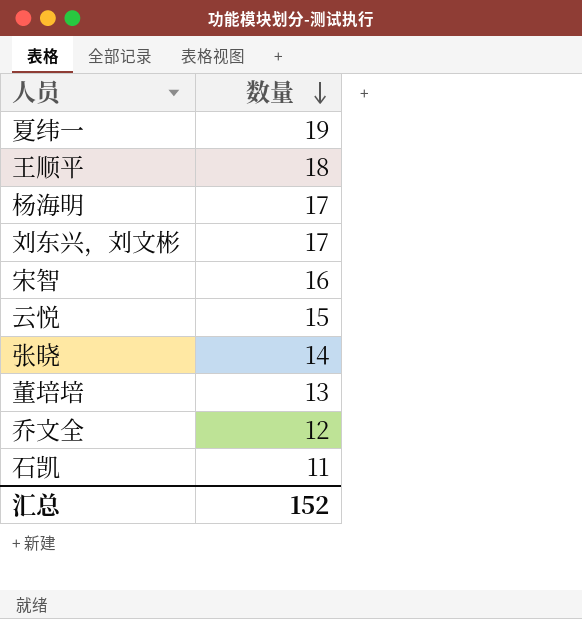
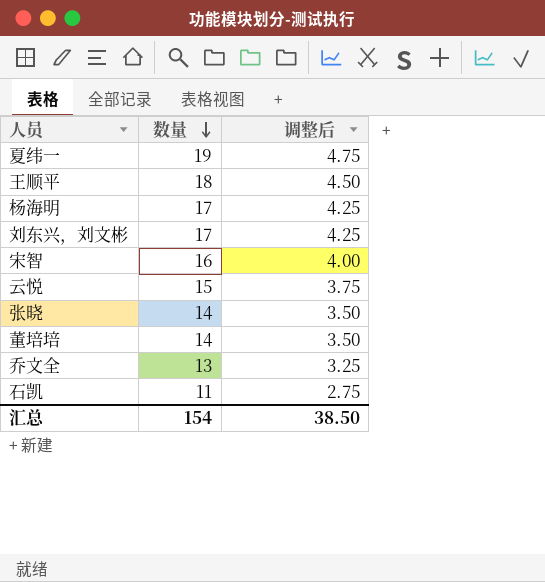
column 调整后 | formula: none -> [数量] * 0.25
董培培 | 数量: 13 -> 14
乔文全 | 数量: 12 -> 13
汇总 | 数量: 152 -> 154

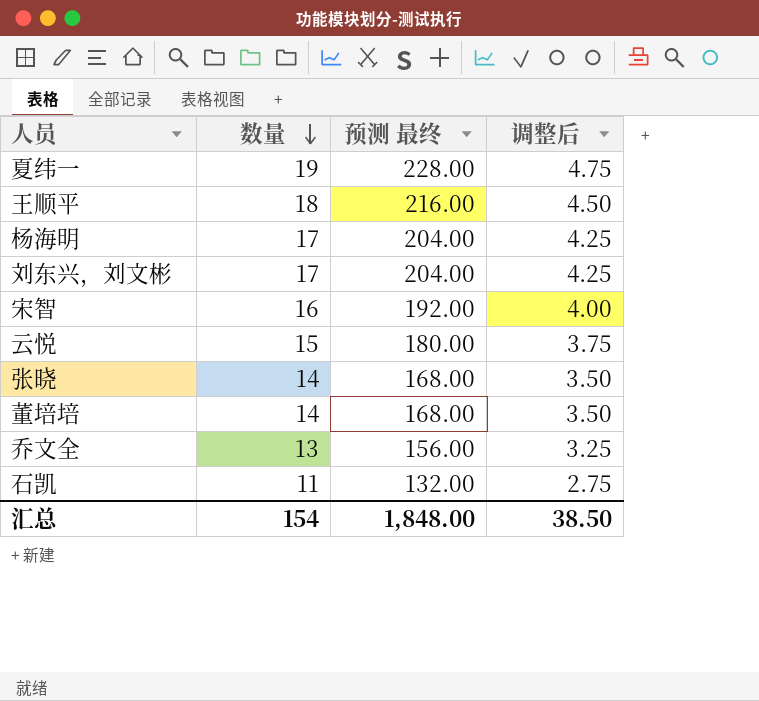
column 预测 最终 | formula: none -> [数量] * 12

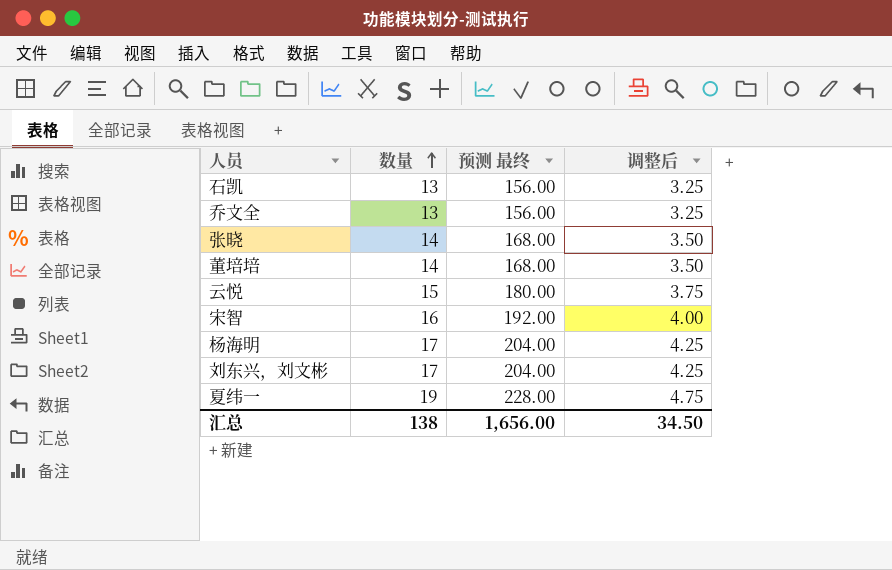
row order: 数量 descending -> 数量 ascending
row 王顺平: 18 | 216.00 | 4.50 -> none
石凯 | 数量: 11 -> 13
石凯 | 预测 最终: 132.00 -> 156.00
石凯 | 调整后: 2.75 -> 3.25
汇总 | 数量: 154 -> 138
汇总 | 预测 最终: 1,848.00 -> 1,656.00
汇总 | 调整后: 38.50 -> 34.50

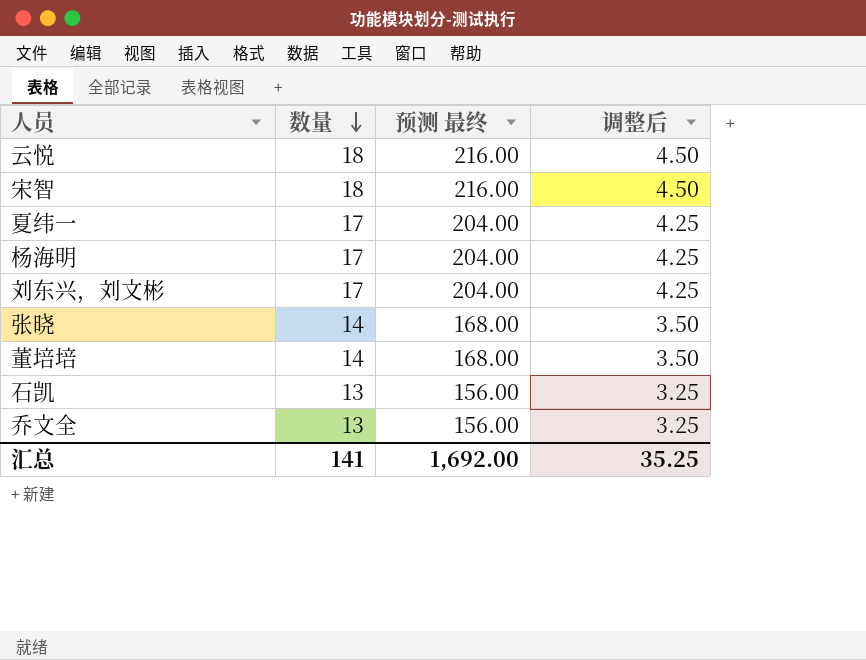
row order: 数量 ascending -> 数量 descending
云悦 | 数量: 15 -> 18
云悦 | 预测 最终: 180.00 -> 216.00
云悦 | 调整后: 3.75 -> 4.50
宋智 | 数量: 16 -> 18
宋智 | 预测 最终: 192.00 -> 216.00
宋智 | 调整后: 4.00 -> 4.50
夏纬一 | 数量: 19 -> 17
夏纬一 | 预测 最终: 228.00 -> 204.00
夏纬一 | 调整后: 4.75 -> 4.25
汇总 | 数量: 138 -> 141
汇总 | 预测 最终: 1,656.00 -> 1,692.00
汇总 | 调整后: 34.50 -> 35.25

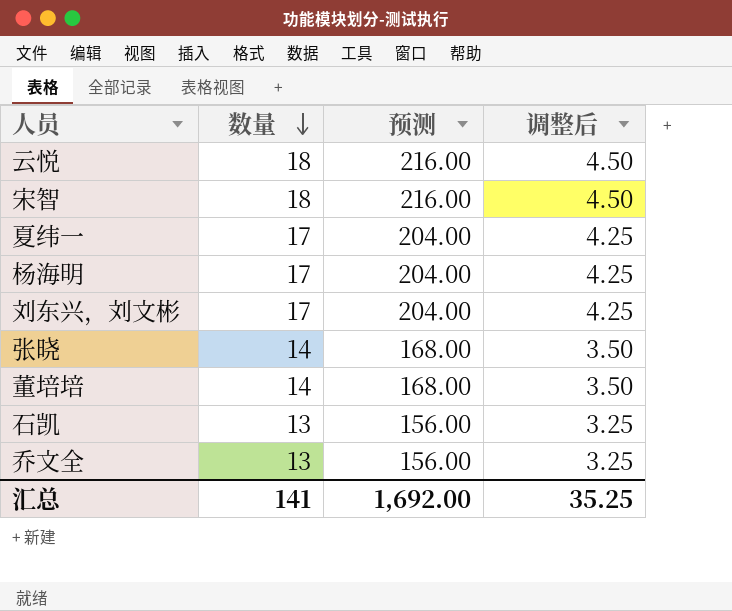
column name: 预测 最终 -> 预测

